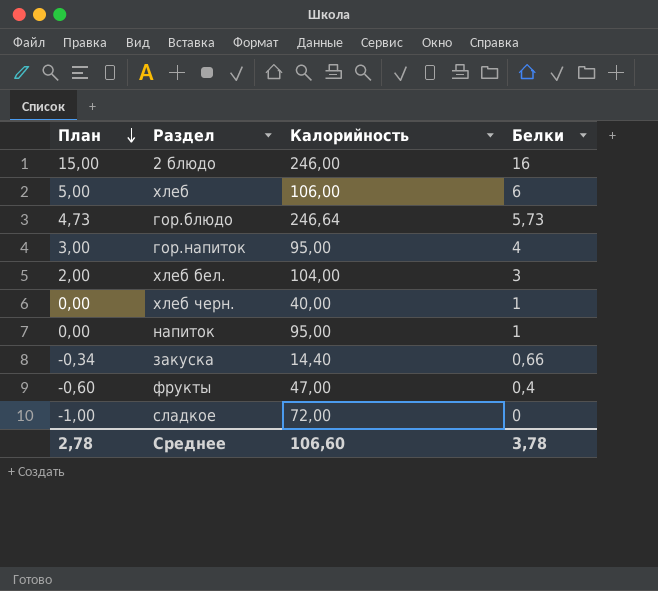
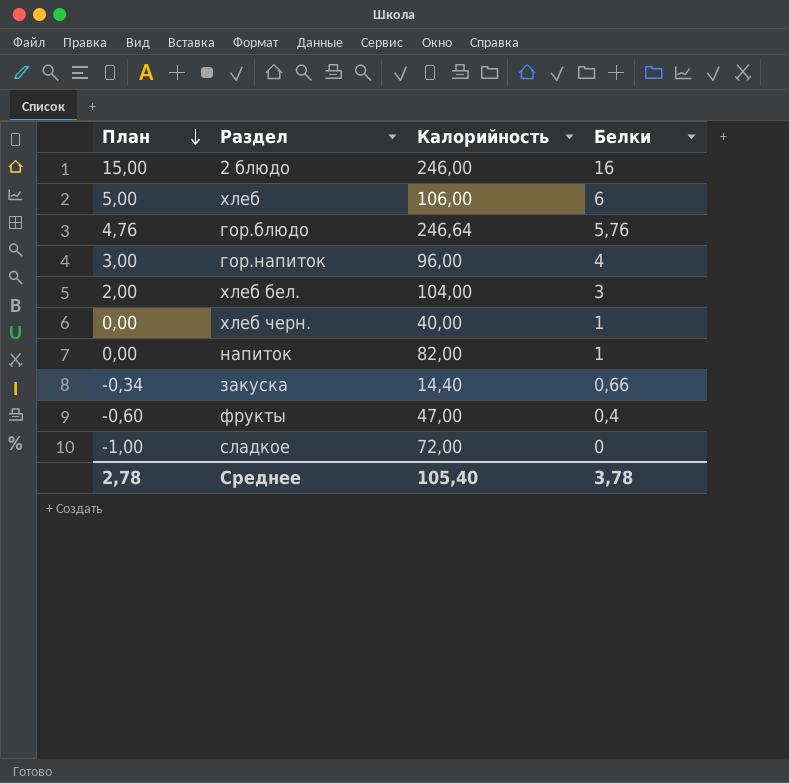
гор.блюдо | План: 4,73 -> 4,76
гор.блюдо | Белки: 5,73 -> 5,76
гор.напиток | Калорийность: 95,00 -> 96,00
напиток | Калорийность: 95,00 -> 82,00
Среднее | Калорийность: 106,60 -> 105,40

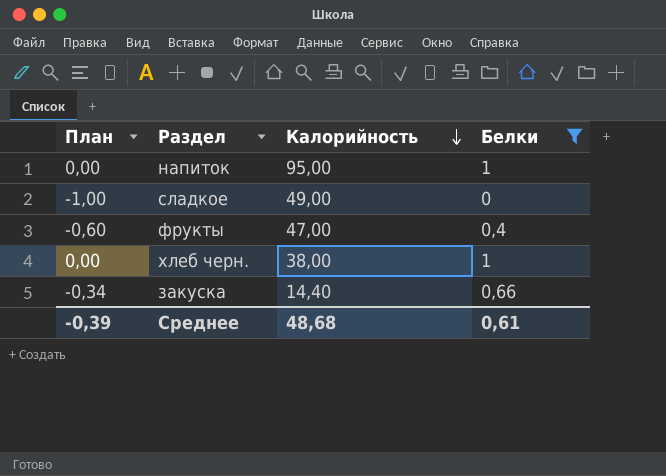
filter: none -> Белки <= 1
row order: План descending -> Калорийность descending
напиток | Калорийность: 82,00 -> 95,00
сладкое | Калорийность: 72,00 -> 49,00
хлеб черн. | Калорийность: 40,00 -> 38,00
Среднее | План: 2,78 -> -0,39
Среднее | Калорийность: 105,40 -> 48,68
Среднее | Белки: 3,78 -> 0,61

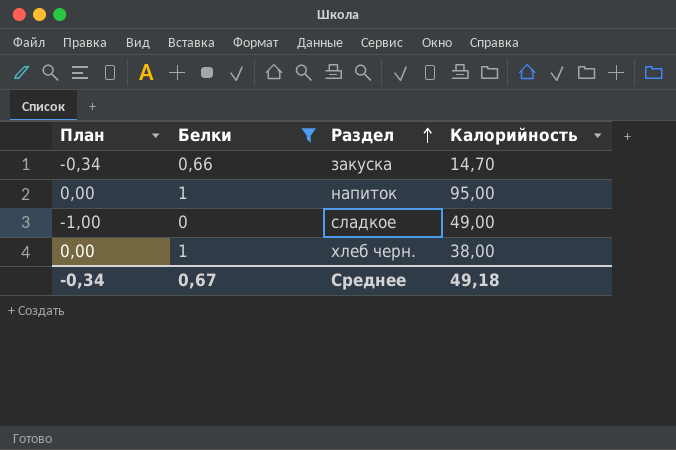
row order: Калорийность descending -> Раздел ascending
column Белки | position: 4 -> 2
row фрукты: -0,60 | 47,00 | 0,4 -> none
закуска | Калорийность: 14,40 -> 14,70
Среднее | План: -0,39 -> -0,34
Среднее | Белки: 0,61 -> 0,67
Среднее | Калорийность: 48,68 -> 49,18

